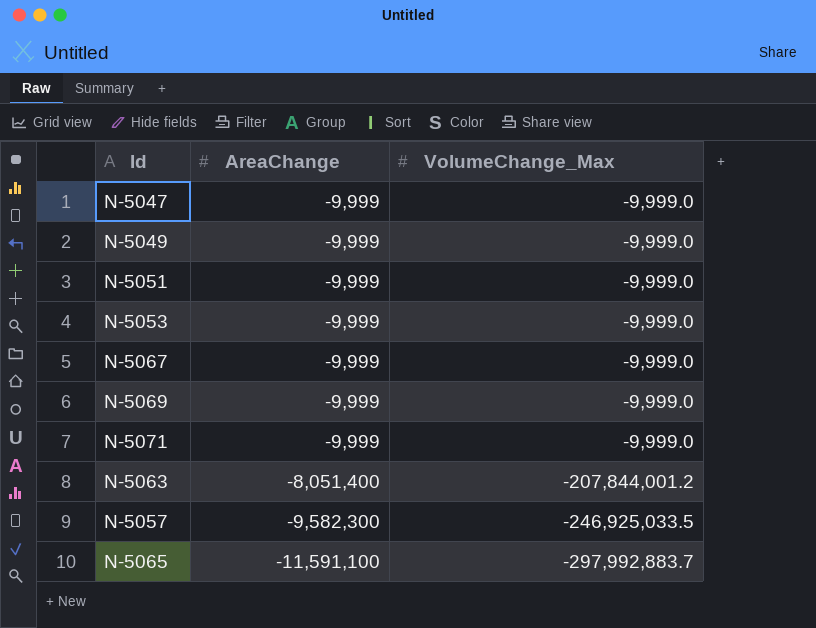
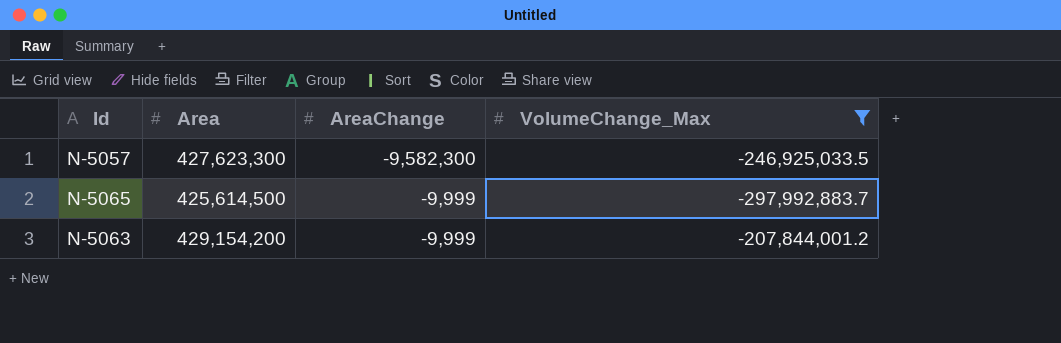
filter: none -> VolumeChange_Max != -9,999.0
row order: AreaChange descending -> AreaChange ascending
column Area | position: none -> 2
N-5065 | AreaChange: -11,591,100 -> -9,999
N-5063 | AreaChange: -8,051,400 -> -9,999

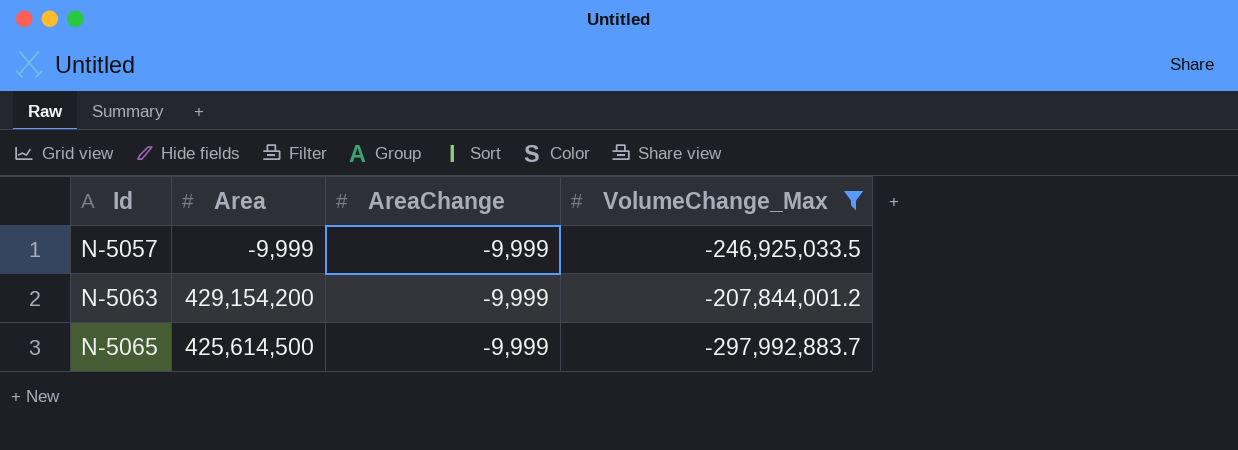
row order: AreaChange ascending -> Id ascending
N-5057 | Area: 427,623,300 -> -9,999
N-5057 | AreaChange: -9,582,300 -> -9,999

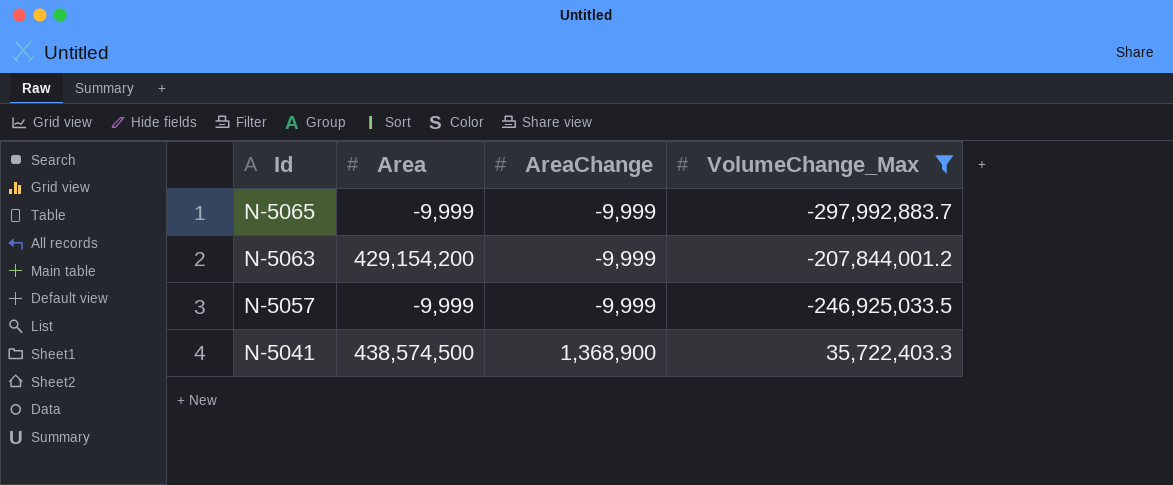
row order: Id ascending -> Id descending
N-5065 | Area: 425,614,500 -> -9,999
row N-5041: none -> 438,574,500 | 1,368,900 | 35,722,403.3

